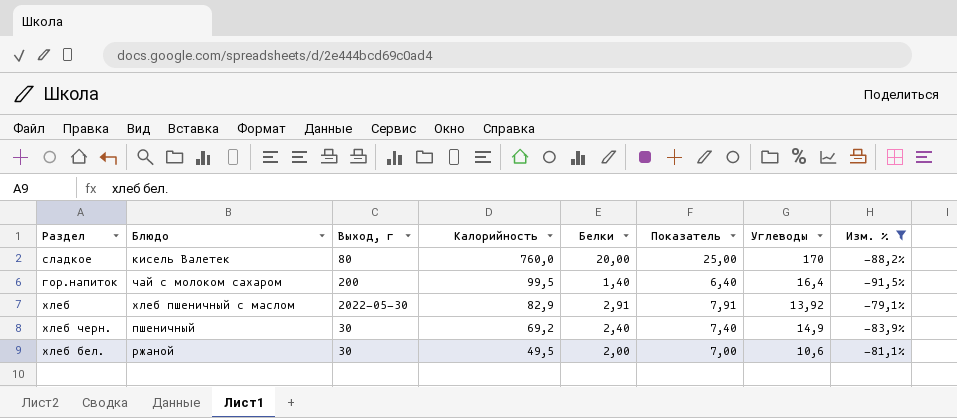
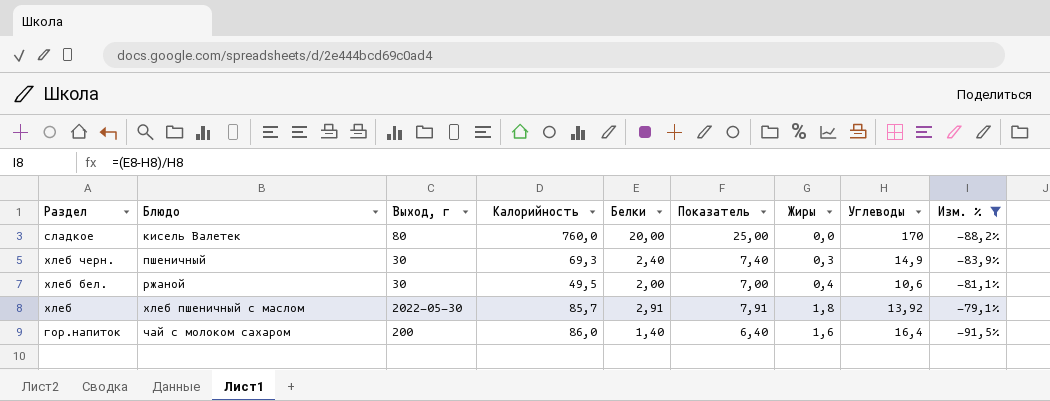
row order: Калорийность descending -> Блюдо ascending
column Жиры | position: none -> 7
хлеб черн. | Калорийность: 69,2 -> 69,3
хлеб | Калорийность: 82,9 -> 85,7
гор.напиток | Калорийность: 99,5 -> 86,0

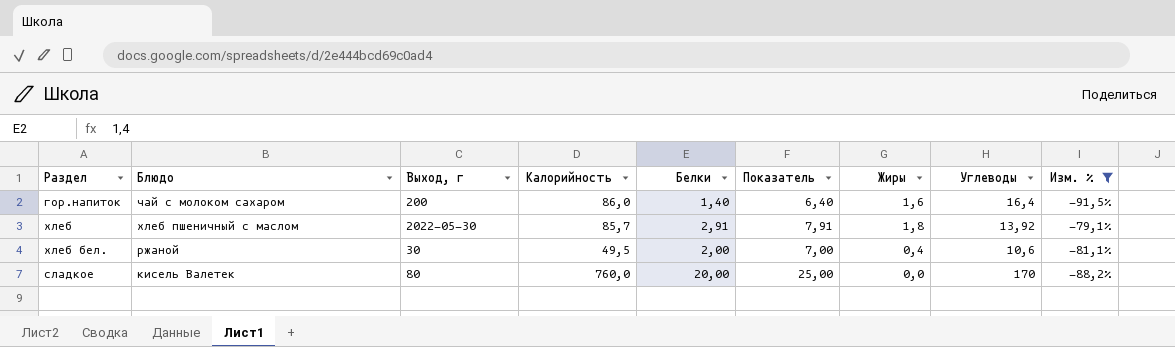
row order: Блюдо ascending -> Блюдо descending
row хлеб черн.: пшеничный | 30 | 69,3 | 2,40 | 7,40 | 0,3 | 14,9 | -83,9% -> none

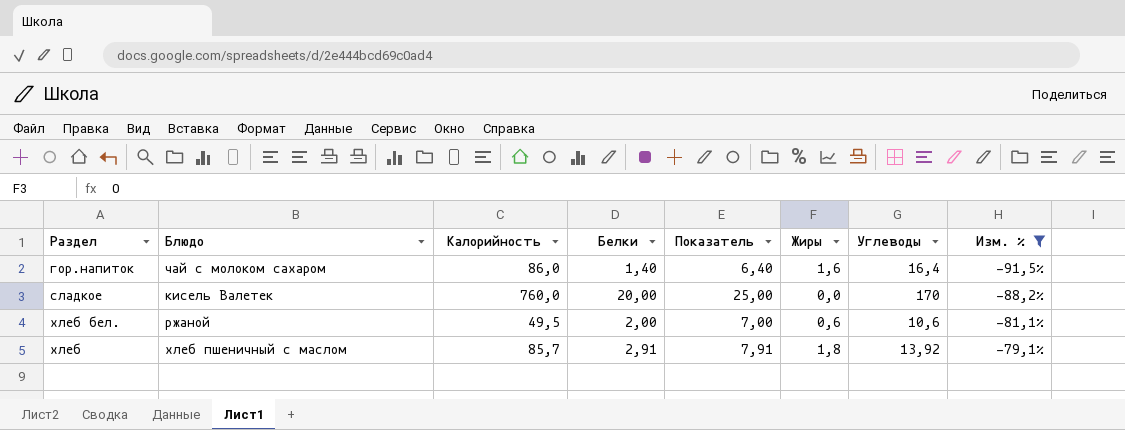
row order: Блюдо descending -> Изм. % ascending
column Выход, г | position: 3 -> none
хлеб бел. | Жиры: 0,4 -> 0,6

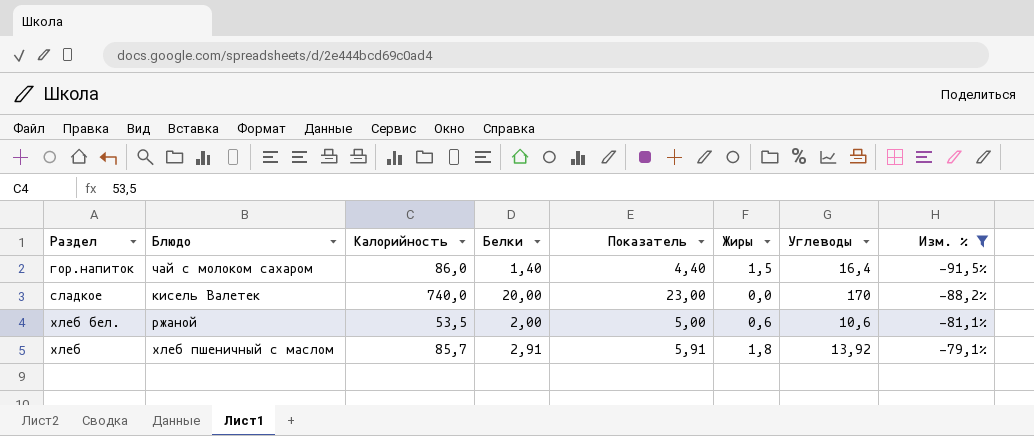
column Показатель | formula: [Белки] + 5 -> [Белки] + 3
гор.напиток | Жиры: 1,6 -> 1,5
сладкое | Калорийность: 760,0 -> 740,0
хлеб бел. | Калорийность: 49,5 -> 53,5

